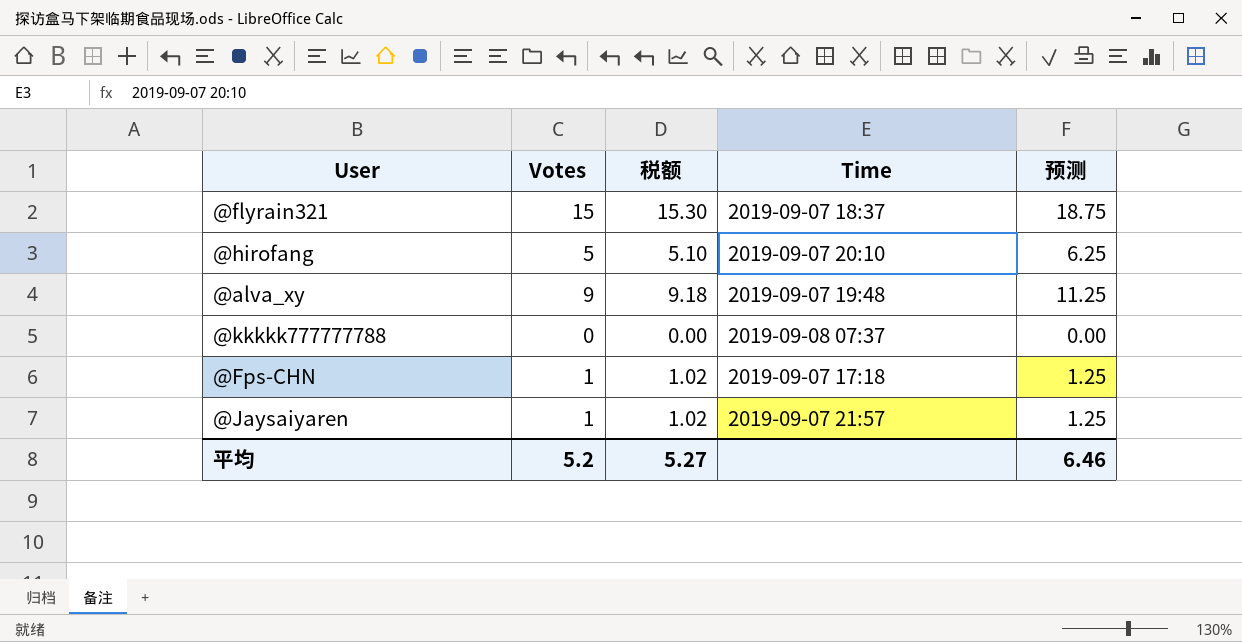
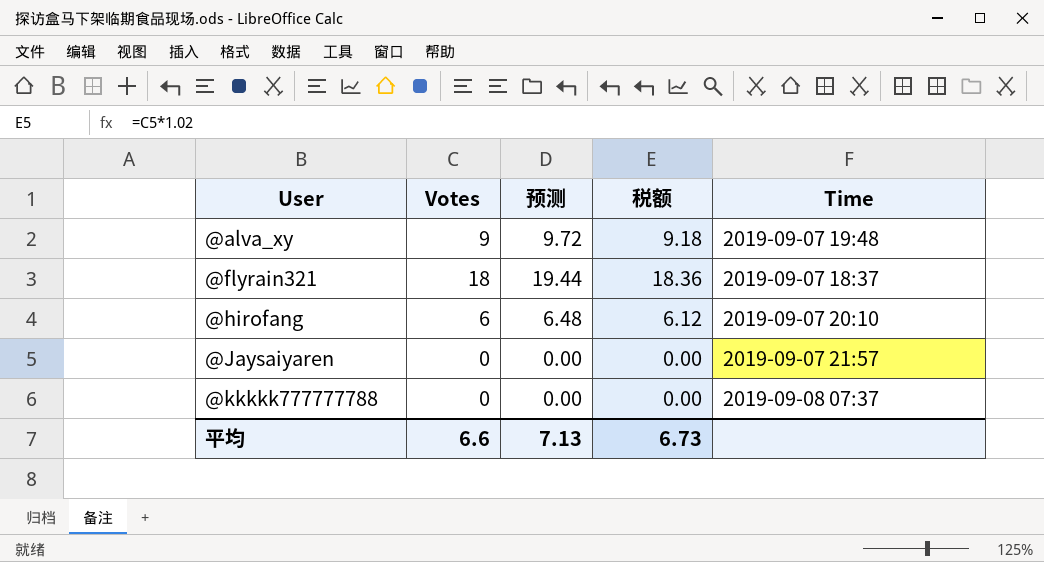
row order: none -> User ascending
column 预测 | formula: [Votes] * 1.25 -> [Votes] * 1.08
column 预测 | position: 5 -> 3
row @Fps-CHN: 1 | 1.02 | 2019-09-07 17:18 | 1.25 -> none
@flyrain321 | Votes: 15 -> 18
@flyrain321 | 税额: 15.30 -> 18.36
@hirofang | Votes: 5 -> 6
@hirofang | 税额: 5.10 -> 6.12
@Jaysaiyaren | Votes: 1 -> 0
@Jaysaiyaren | 税额: 1.02 -> 0.00
平均 | Votes: 5.2 -> 6.6
平均 | 预测: 6.46 -> 7.13
平均 | 税额: 5.27 -> 6.73

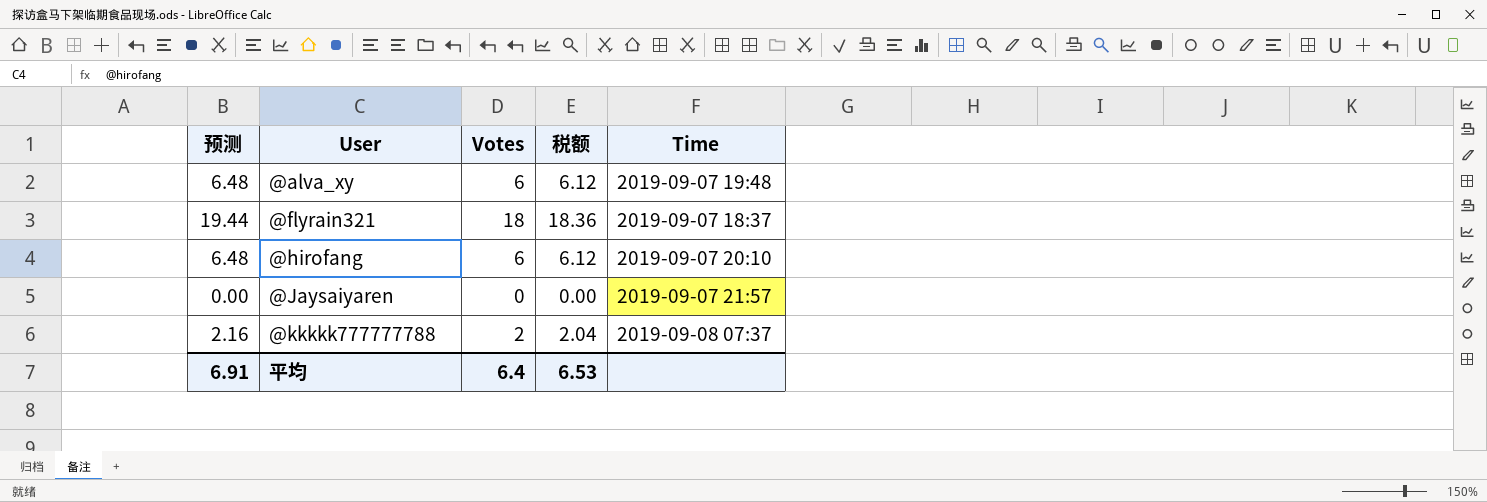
column 预测 | position: 3 -> 1
@alva_xy | 预测: 9.72 -> 6.48
@alva_xy | Votes: 9 -> 6
@alva_xy | 税额: 9.18 -> 6.12
@kkkkk777777788 | 预测: 0.00 -> 2.16
@kkkkk777777788 | Votes: 0 -> 2
@kkkkk777777788 | 税额: 0.00 -> 2.04
平均 | 预测: 7.13 -> 6.91
平均 | Votes: 6.6 -> 6.4
平均 | 税额: 6.73 -> 6.53

